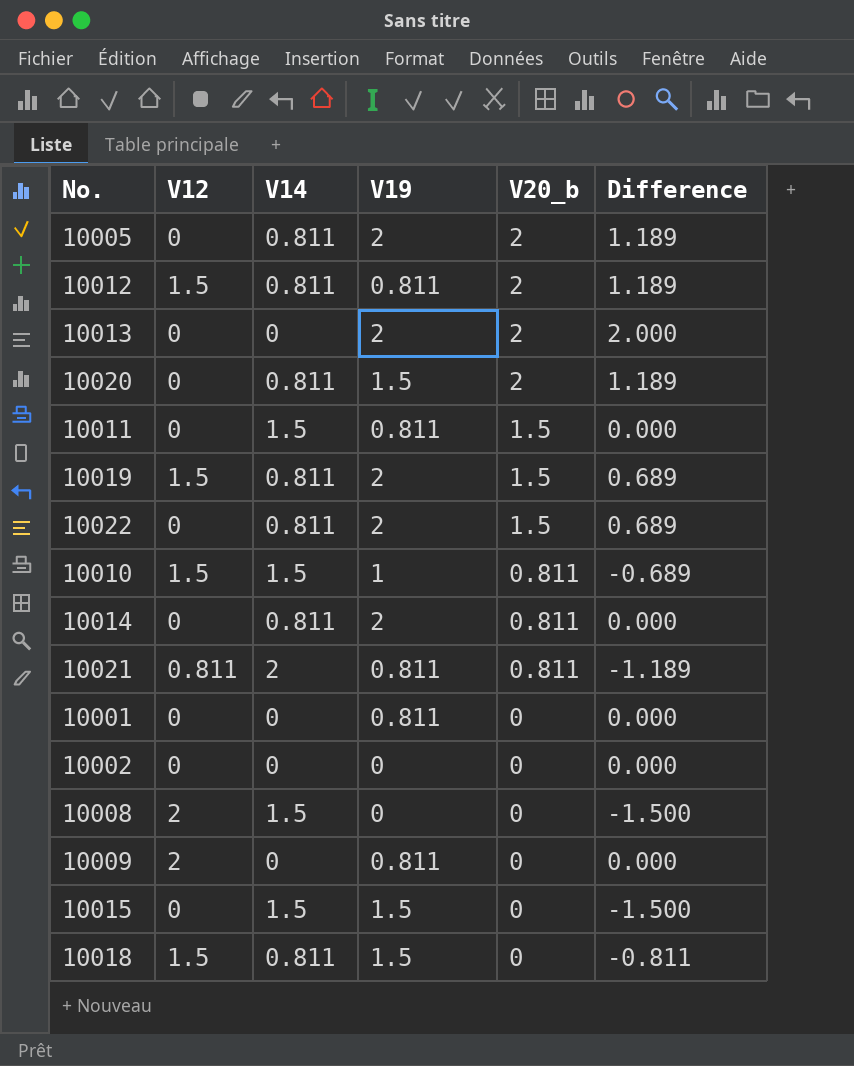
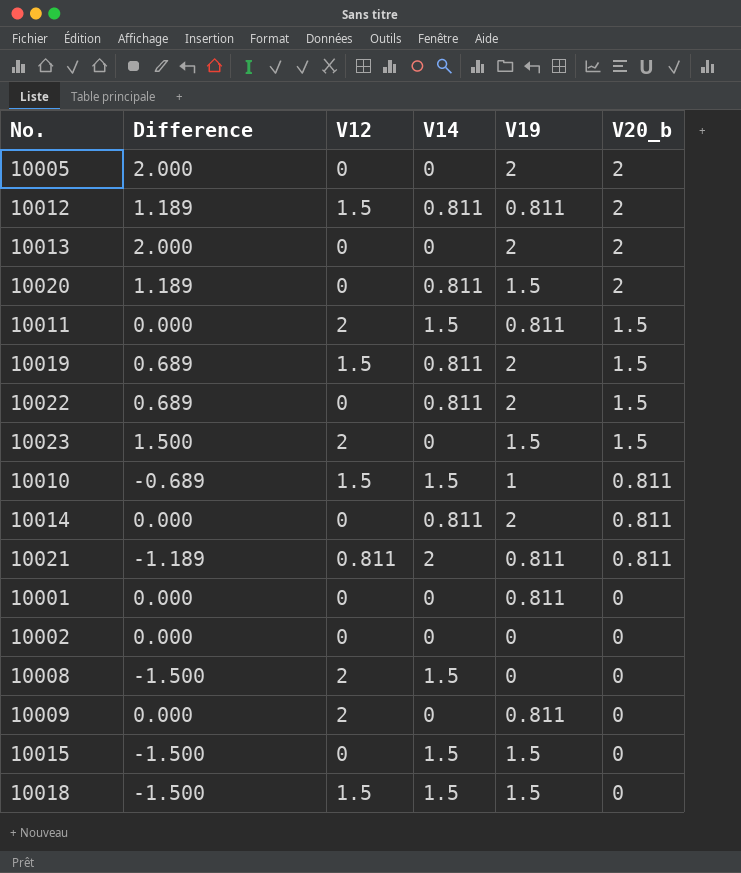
column Difference | position: 6 -> 2
10005 | Difference: 1.189 -> 2.000
10005 | V14: 0.811 -> 0
10011 | V12: 0 -> 2
row 10023: none -> 1.500 | 2 | 0 | 1.5 | 1.5
10018 | Difference: -0.811 -> -1.500
10018 | V14: 0.811 -> 1.5

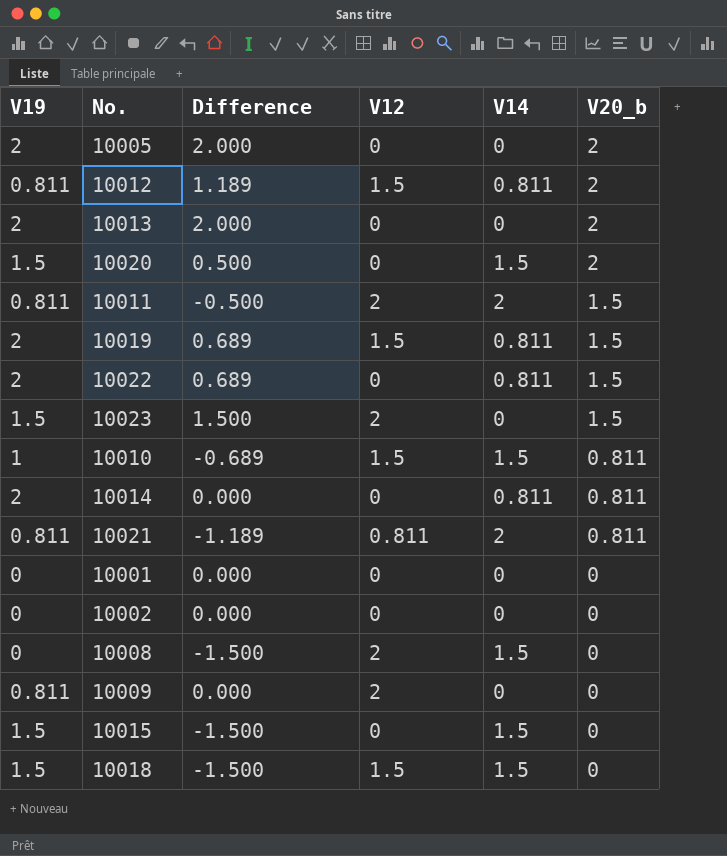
column V19 | position: 5 -> 1
10020 | Difference: 1.189 -> 0.500
10020 | V14: 0.811 -> 1.5
10011 | Difference: 0.000 -> -0.500
10011 | V14: 1.5 -> 2
10001 | V19: 0.811 -> 0

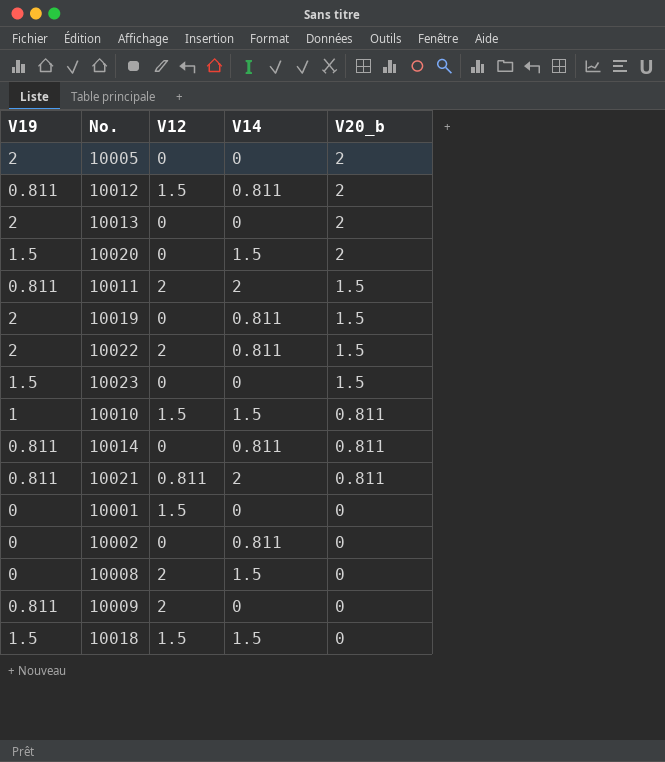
column Difference | formula: [V20_b] - [V14] -> none
row 10015: 1.5 | -1.500 | 0 | 1.5 | 0 -> none
10019 | V12: 1.5 -> 0
10022 | V12: 0 -> 2
10023 | V12: 2 -> 0
10014 | V19: 2 -> 0.811
10001 | V12: 0 -> 1.5
10002 | V14: 0 -> 0.811

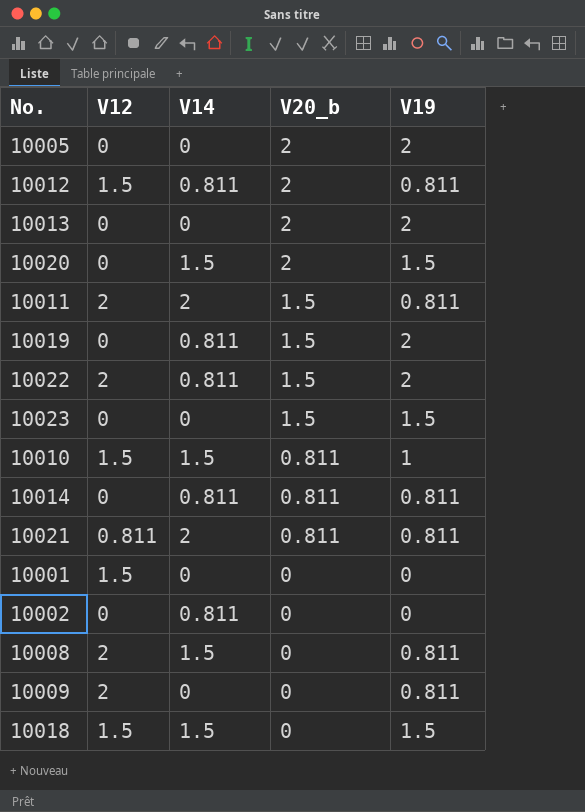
column V19 | position: 1 -> 5
10008 | V19: 0 -> 0.811

